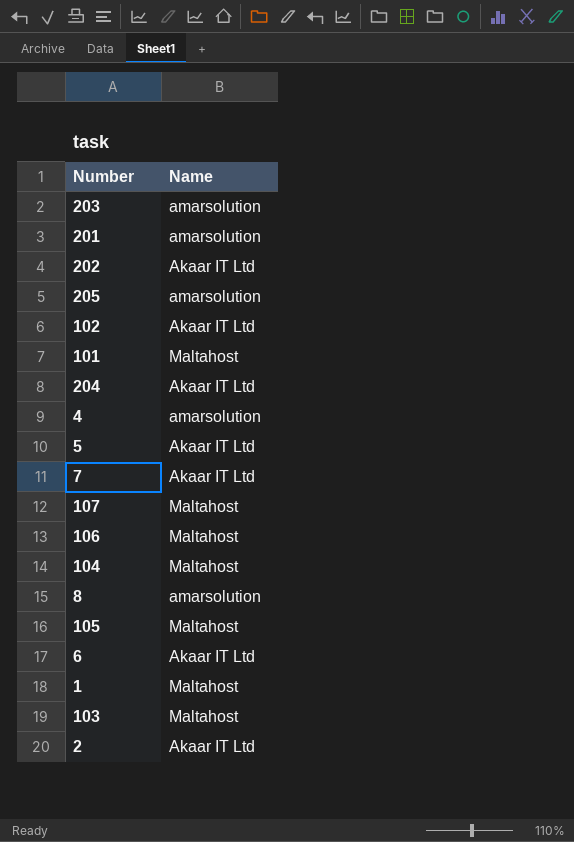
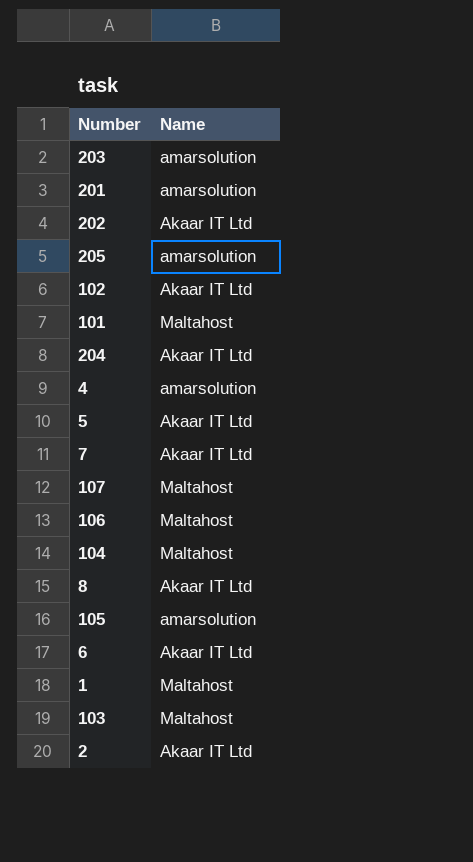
8 | Name: amarsolution -> Akaar IT Ltd
105 | Name: Maltahost -> amarsolution

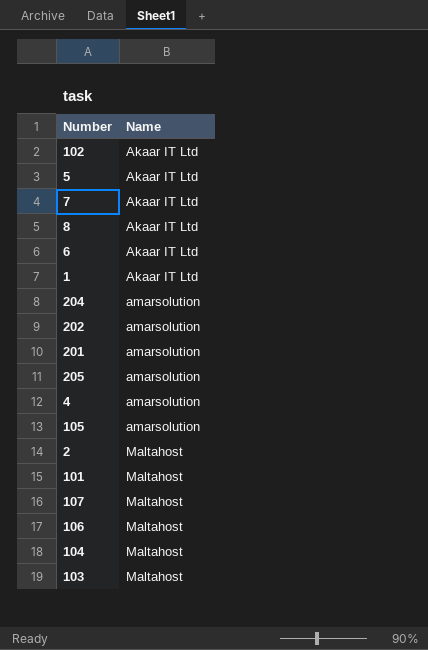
row order: none -> Name ascending
row 203: amarsolution -> none
1 | Name: Maltahost -> Akaar IT Ltd
204 | Name: Akaar IT Ltd -> amarsolution
202 | Name: Akaar IT Ltd -> amarsolution
2 | Name: Akaar IT Ltd -> Maltahost

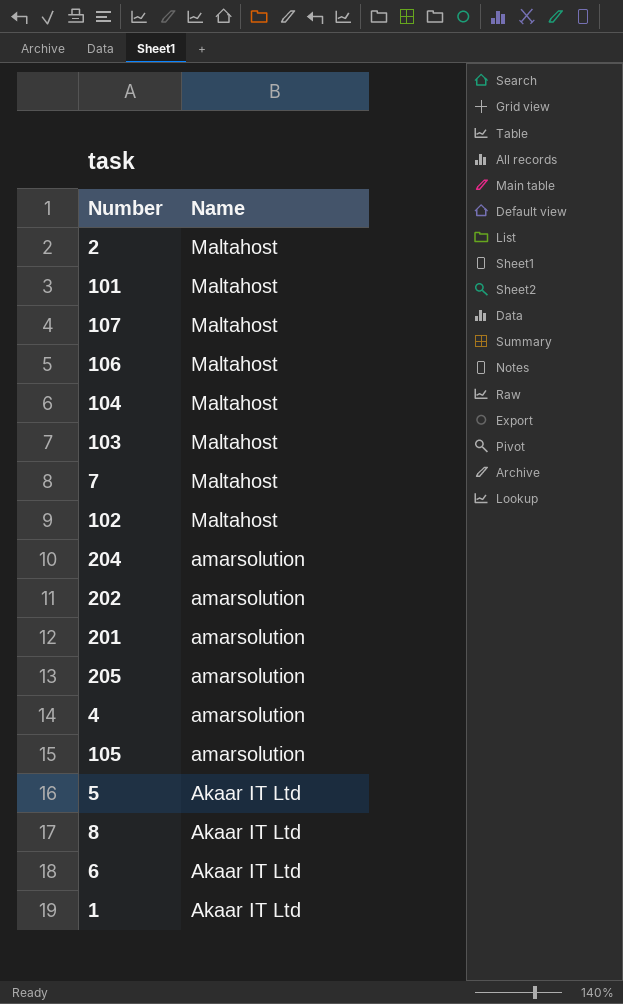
row order: Name ascending -> Name descending
7 | Name: Akaar IT Ltd -> Maltahost
102 | Name: Akaar IT Ltd -> Maltahost

